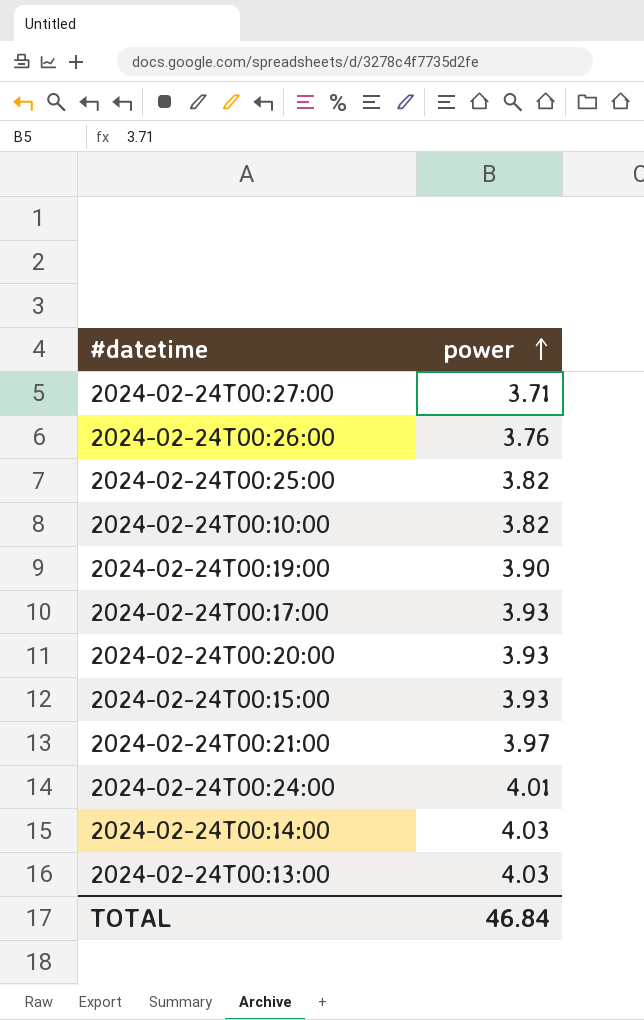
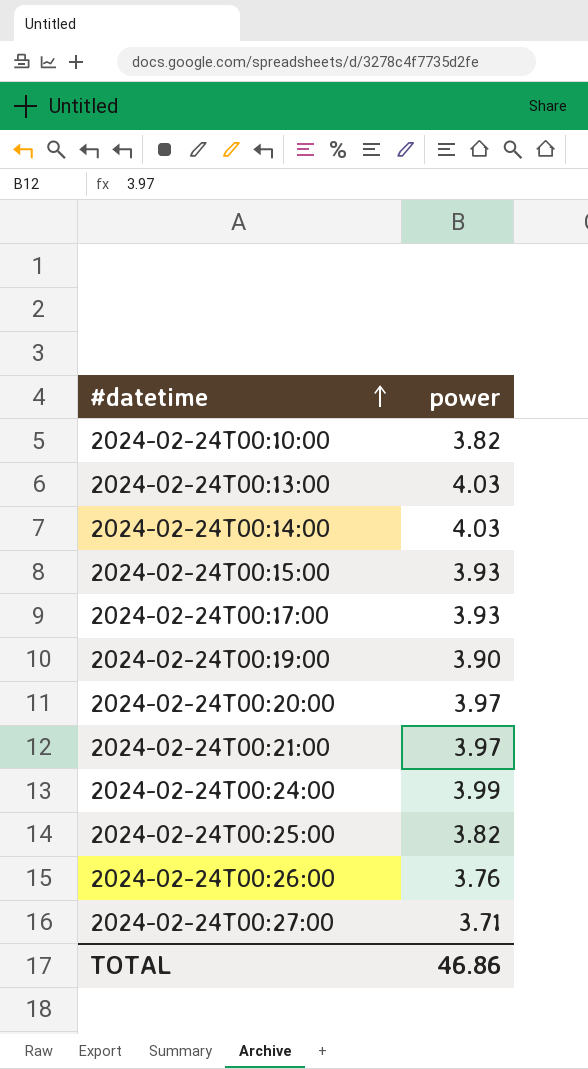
row order: power ascending -> #datetime ascending
2024-02-24T00:20:00 | power: 3.93 -> 3.97
2024-02-24T00:24:00 | power: 4.01 -> 3.99
TOTAL | power: 46.84 -> 46.86

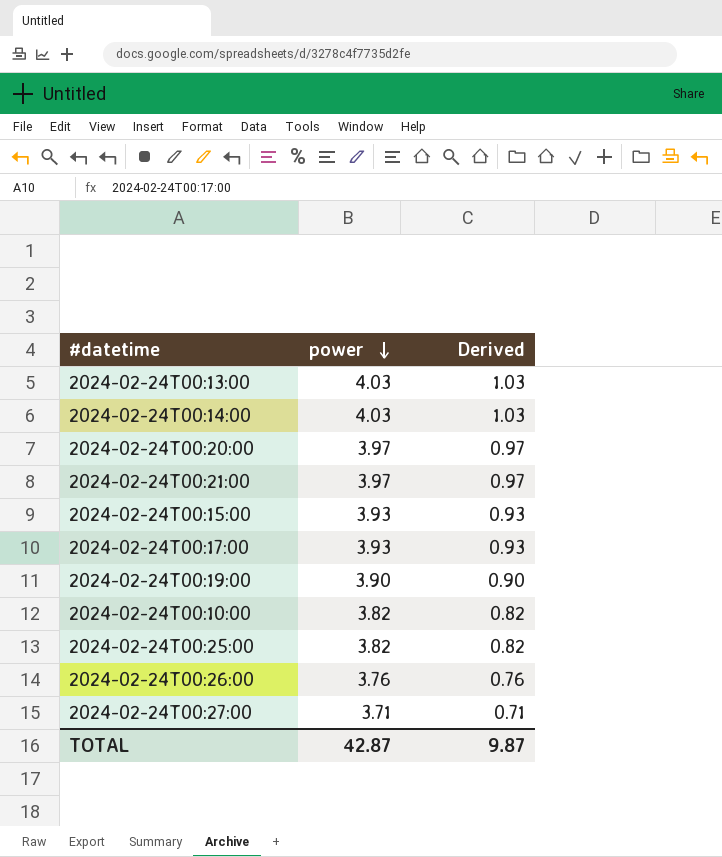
row order: #datetime ascending -> power descending
column Derived | formula: none -> [power] - 3
row 2024-02-24T00:24:00: 3.99 -> none
TOTAL | power: 46.86 -> 42.87

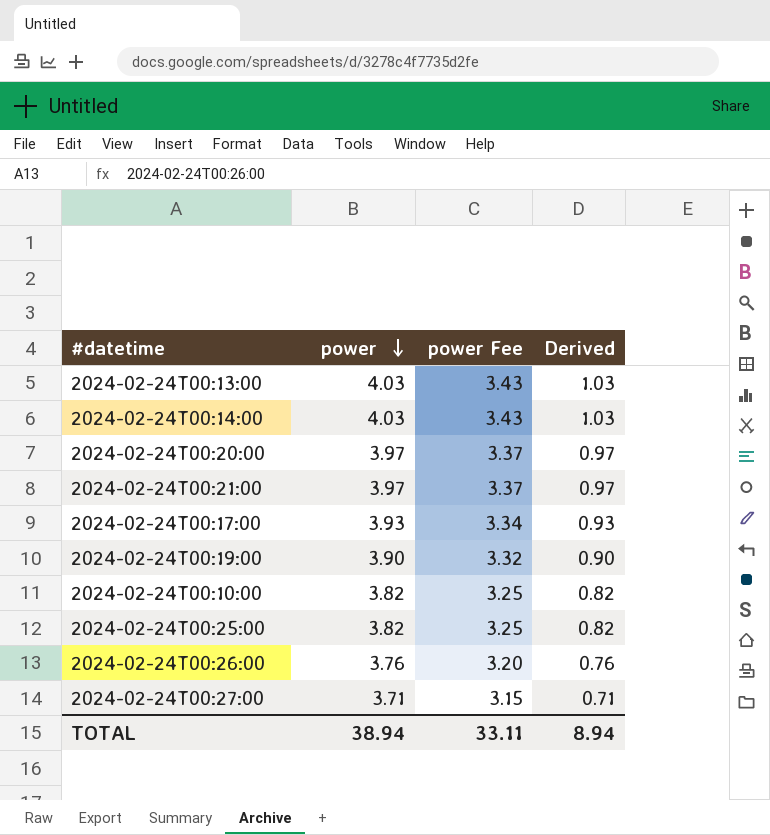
column power Fee | formula: none -> [power] * 0.85
row 2024-02-24T00:15:00: 3.93 | 0.93 -> none
TOTAL | power: 42.87 -> 38.94
TOTAL | Derived: 9.87 -> 8.94

